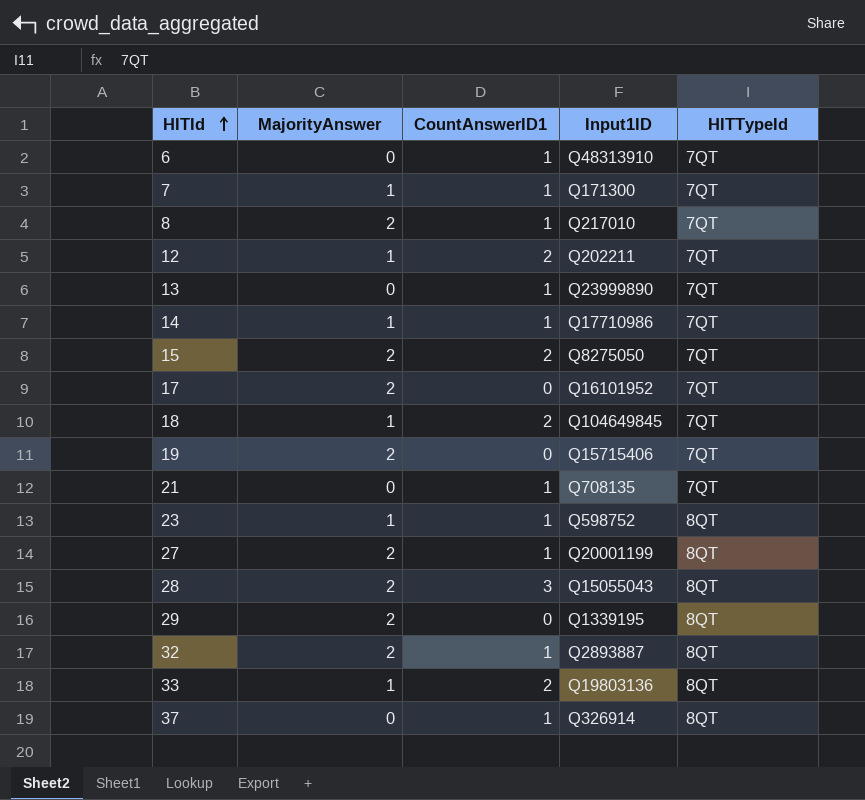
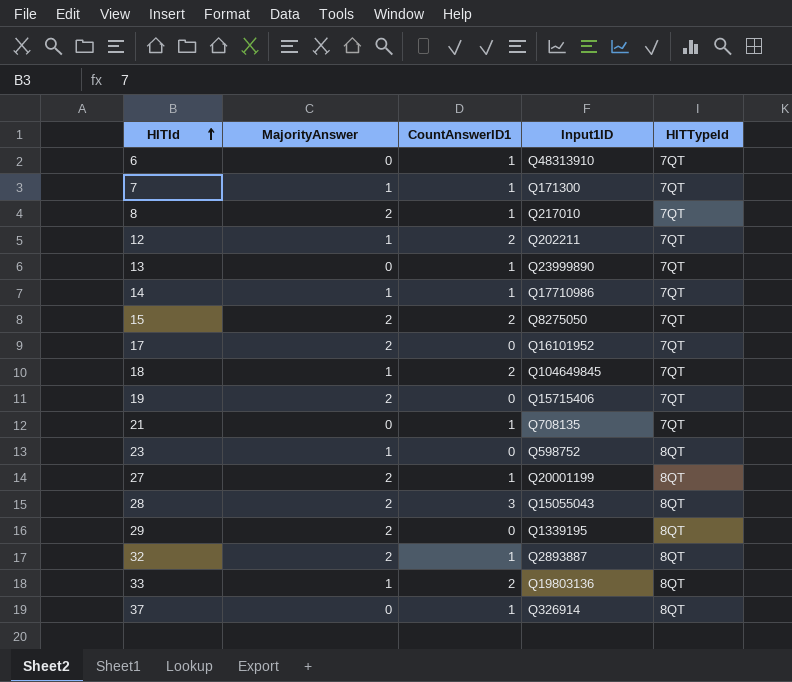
23 | CountAnswerID1: 1 -> 0

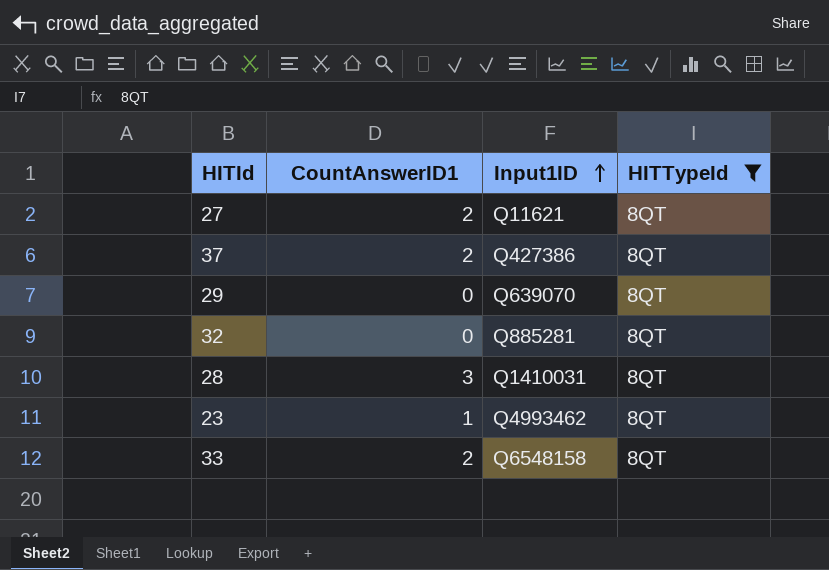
filter: none -> HITTypeId = 8QT
row order: HITId ascending -> Input1ID ascending
column MajorityAnswer | position: 2 -> none
27 | CountAnswerID1: 1 -> 2
27 | Input1ID: Q20001199 -> Q11621
37 | CountAnswerID1: 1 -> 2
37 | Input1ID: Q326914 -> Q427386
29 | Input1ID: Q1339195 -> Q639070
32 | CountAnswerID1: 1 -> 0
32 | Input1ID: Q2893887 -> Q885281
28 | Input1ID: Q15055043 -> Q1410031
23 | CountAnswerID1: 0 -> 1
23 | Input1ID: Q598752 -> Q4993462
33 | Input1ID: Q19803136 -> Q6548158

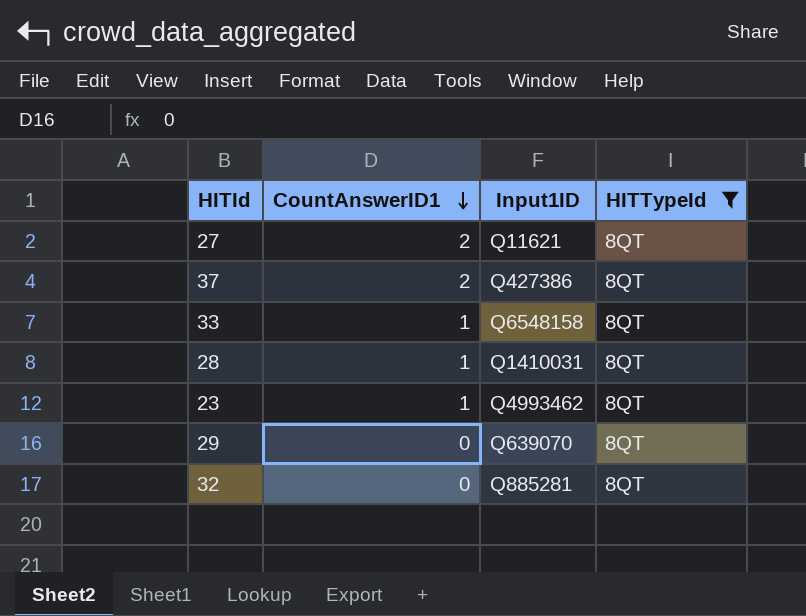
row order: Input1ID ascending -> CountAnswerID1 descending
33 | CountAnswerID1: 2 -> 1
28 | CountAnswerID1: 3 -> 1

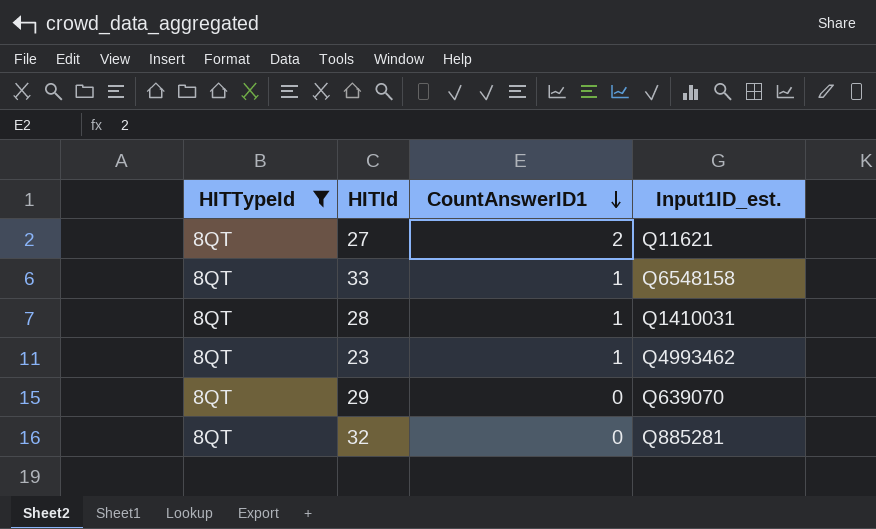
column HITTypeId | position: 4 -> 1
column name: Input1ID -> Input1ID_est.
row 37: 2 | Q427386 | 8QT -> none

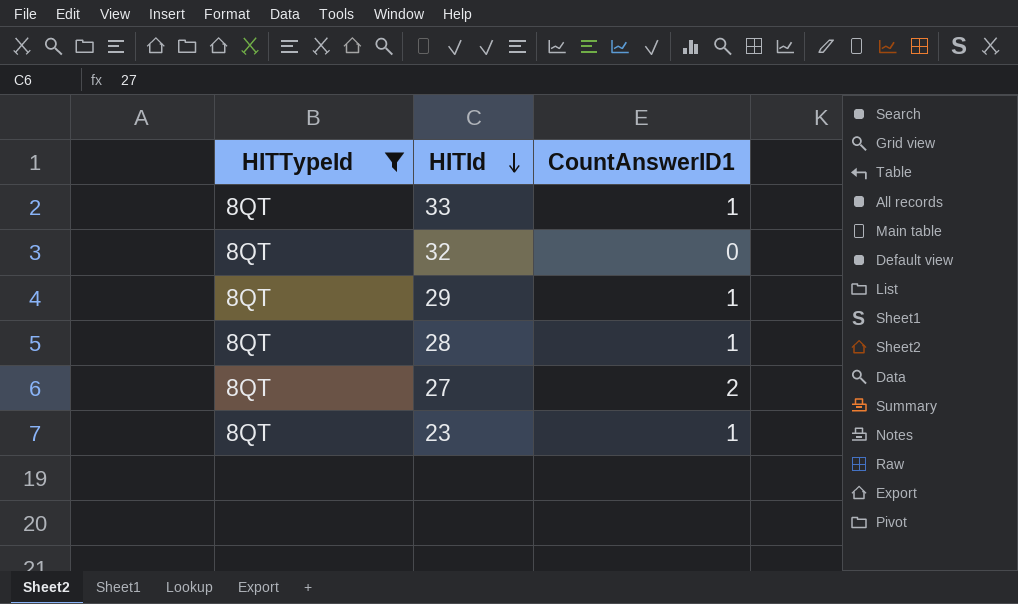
row order: CountAnswerID1 descending -> HITId descending
column Input1ID_est. | position: 4 -> none
29 | CountAnswerID1: 0 -> 1

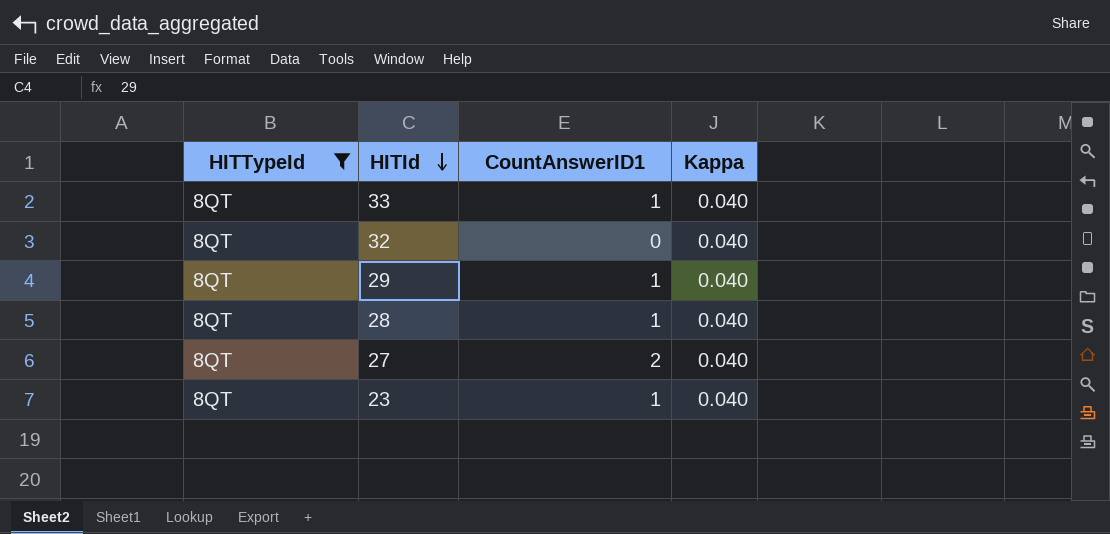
column Kappa | position: none -> 4

